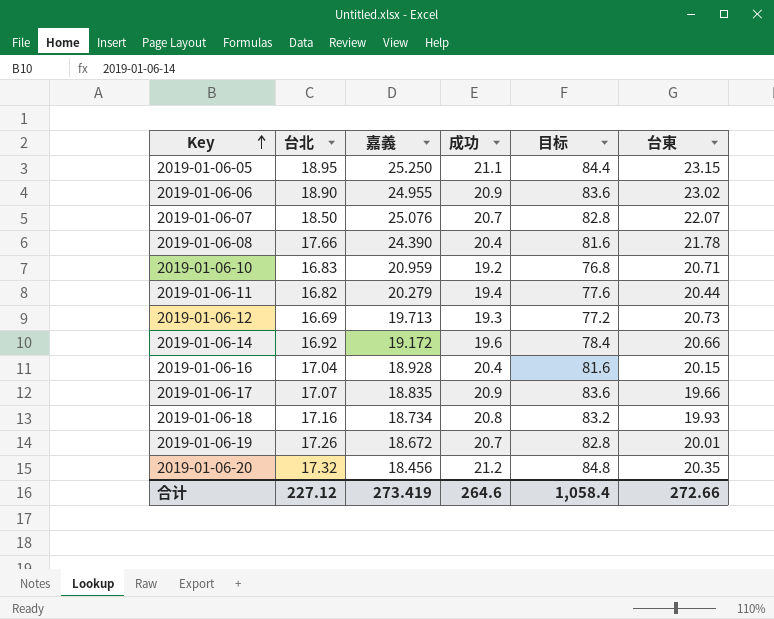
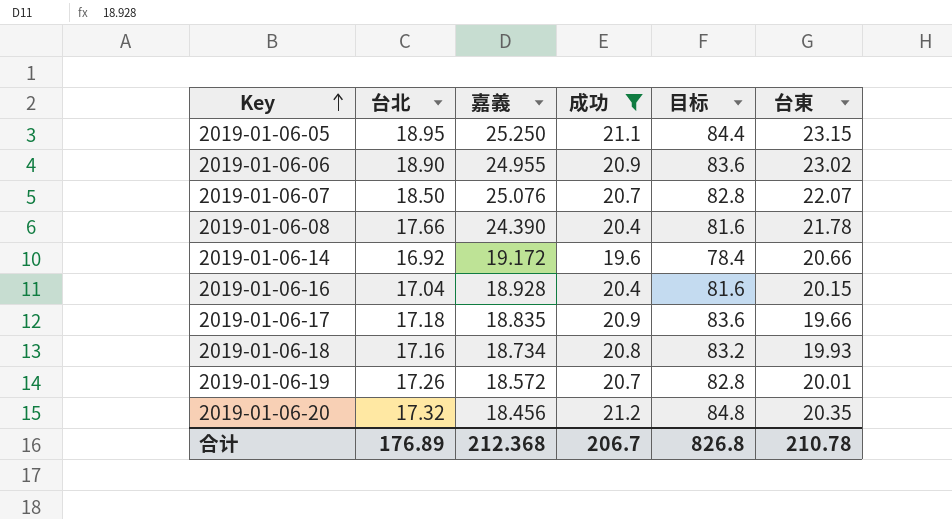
filter: none -> 成功 >= 19.6
2019-01-06-17 | 台北: 17.07 -> 17.18
2019-01-06-19 | 嘉義: 18.672 -> 18.572
合计 | 台北: 227.12 -> 176.89
合计 | 嘉義: 273.419 -> 212.368
合计 | 成功: 264.6 -> 206.7
合计 | 目标: 1,058.4 -> 826.8
合计 | 台東: 272.66 -> 210.78

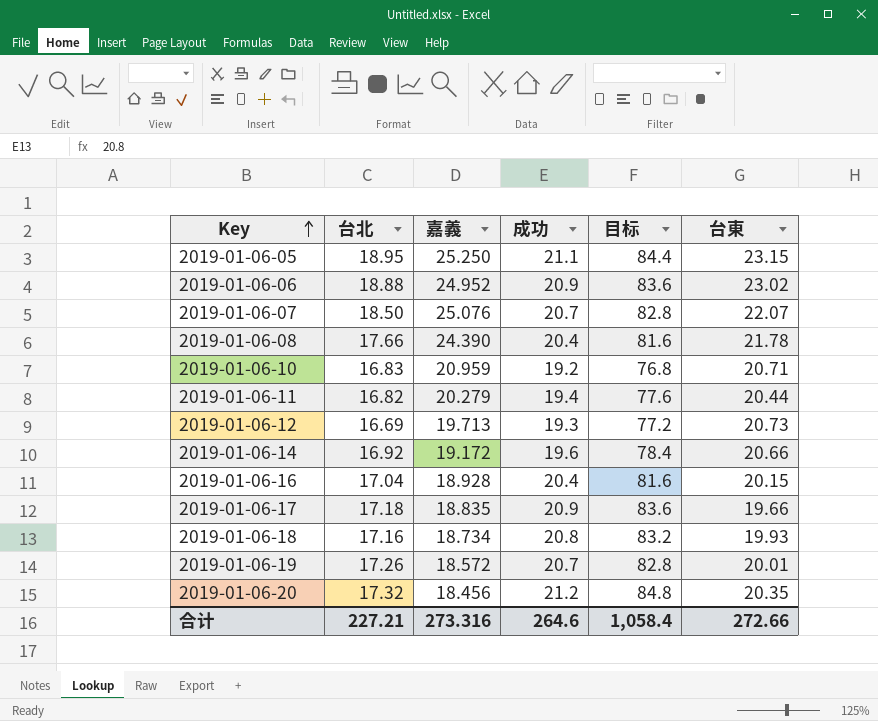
filter: 成功 >= 19.6 -> none
2019-01-06-06 | 台北: 18.90 -> 18.88
2019-01-06-06 | 嘉義: 24.955 -> 24.952
合计 | 台北: 176.89 -> 227.21
合计 | 嘉義: 212.368 -> 273.316
合计 | 成功: 206.7 -> 264.6
合计 | 目标: 826.8 -> 1,058.4
合计 | 台東: 210.78 -> 272.66

